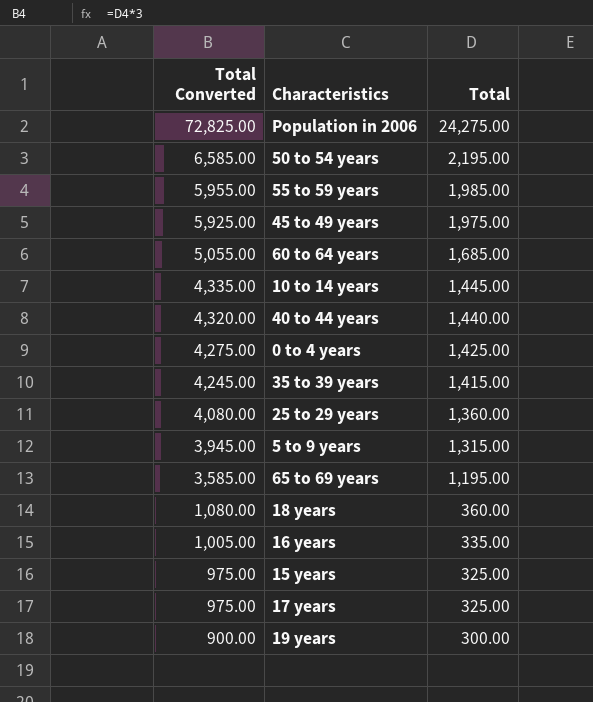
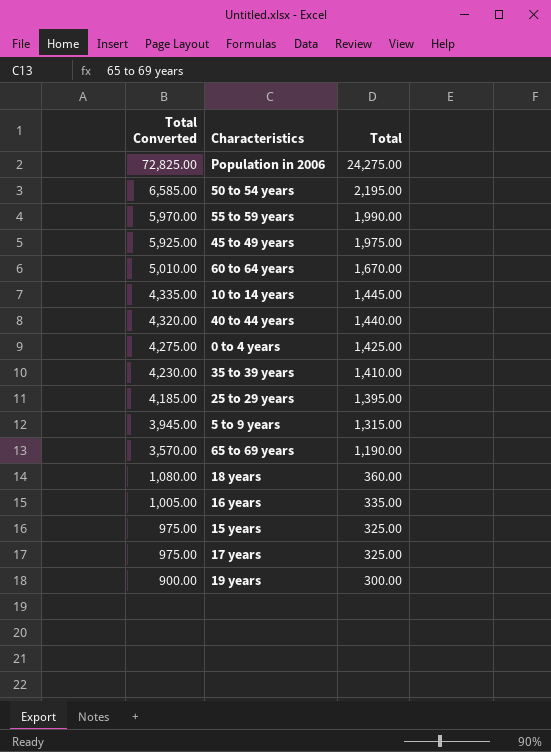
55 to 59 years | Total Converted: 5,955.00 -> 5,970.00
55 to 59 years | Total: 1,985.00 -> 1,990.00
60 to 64 years | Total Converted: 5,055.00 -> 5,010.00
60 to 64 years | Total: 1,685.00 -> 1,670.00
35 to 39 years | Total Converted: 4,245.00 -> 4,230.00
35 to 39 years | Total: 1,415.00 -> 1,410.00
25 to 29 years | Total Converted: 4,080.00 -> 4,185.00
25 to 29 years | Total: 1,360.00 -> 1,395.00
65 to 69 years | Total Converted: 3,585.00 -> 3,570.00
65 to 69 years | Total: 1,195.00 -> 1,190.00

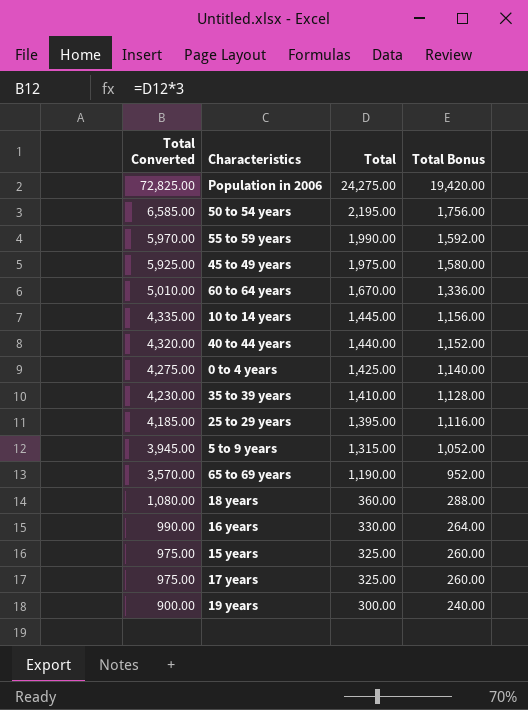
column Total Bonus | formula: none -> [Total] * 0.8
16 years | Total Converted: 1,005.00 -> 990.00
16 years | Total: 335.00 -> 330.00

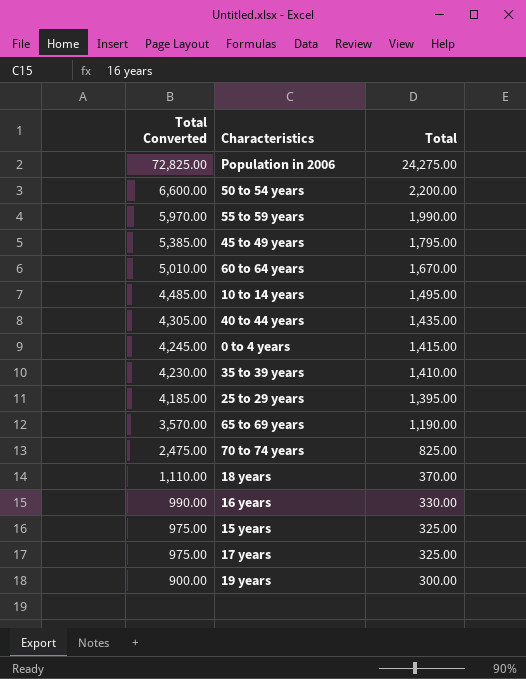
column Total Bonus | formula: [Total] * 0.8 -> none
row 5 to 9 years: 3,945.00 | 1,315.00 | 1,052.00 -> none
50 to 54 years | Total Converted: 6,585.00 -> 6,600.00
50 to 54 years | Total: 2,195.00 -> 2,200.00
45 to 49 years | Total Converted: 5,925.00 -> 5,385.00
45 to 49 years | Total: 1,975.00 -> 1,795.00
10 to 14 years | Total Converted: 4,335.00 -> 4,485.00
10 to 14 years | Total: 1,445.00 -> 1,495.00
40 to 44 years | Total Converted: 4,320.00 -> 4,305.00
40 to 44 years | Total: 1,440.00 -> 1,435.00
0 to 4 years | Total Converted: 4,275.00 -> 4,245.00
0 to 4 years | Total: 1,425.00 -> 1,415.00
row 70 to 74 years: none -> 2,475.00 | 825.00
18 years | Total Converted: 1,080.00 -> 1,110.00
18 years | Total: 360.00 -> 370.00

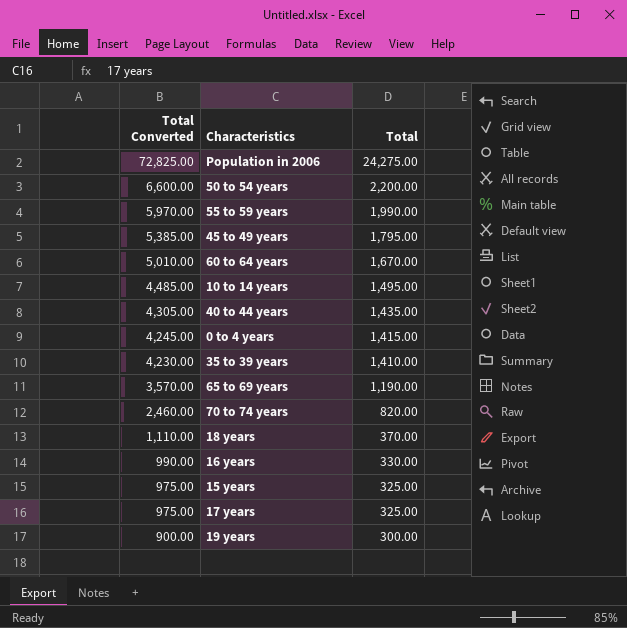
row 25 to 29 years: 4,185.00 | 1,395.00 -> none
70 to 74 years | Total Converted: 2,475.00 -> 2,460.00
70 to 74 years | Total: 825.00 -> 820.00

